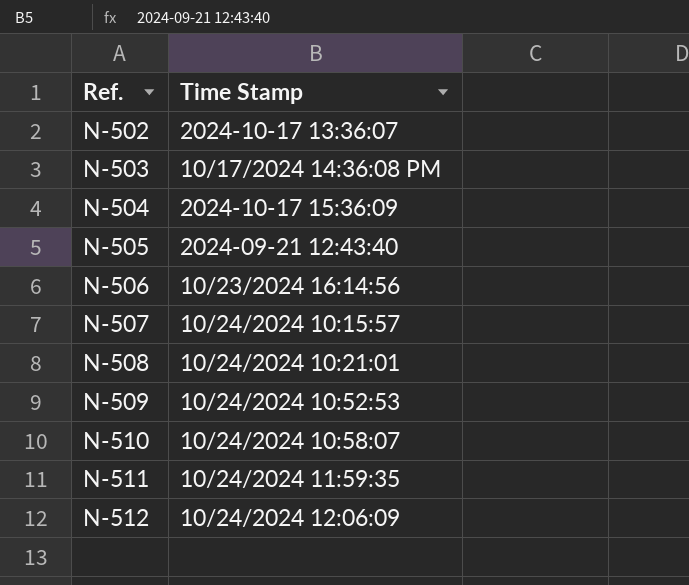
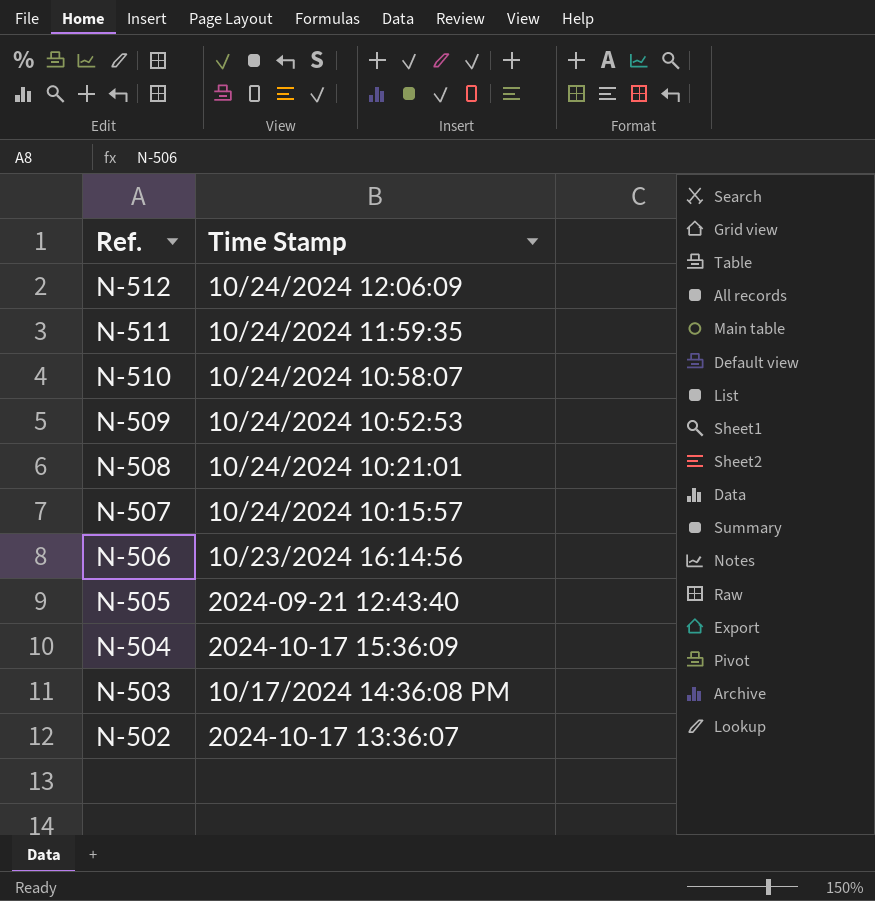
row order: Ref. ascending -> Ref. descending

